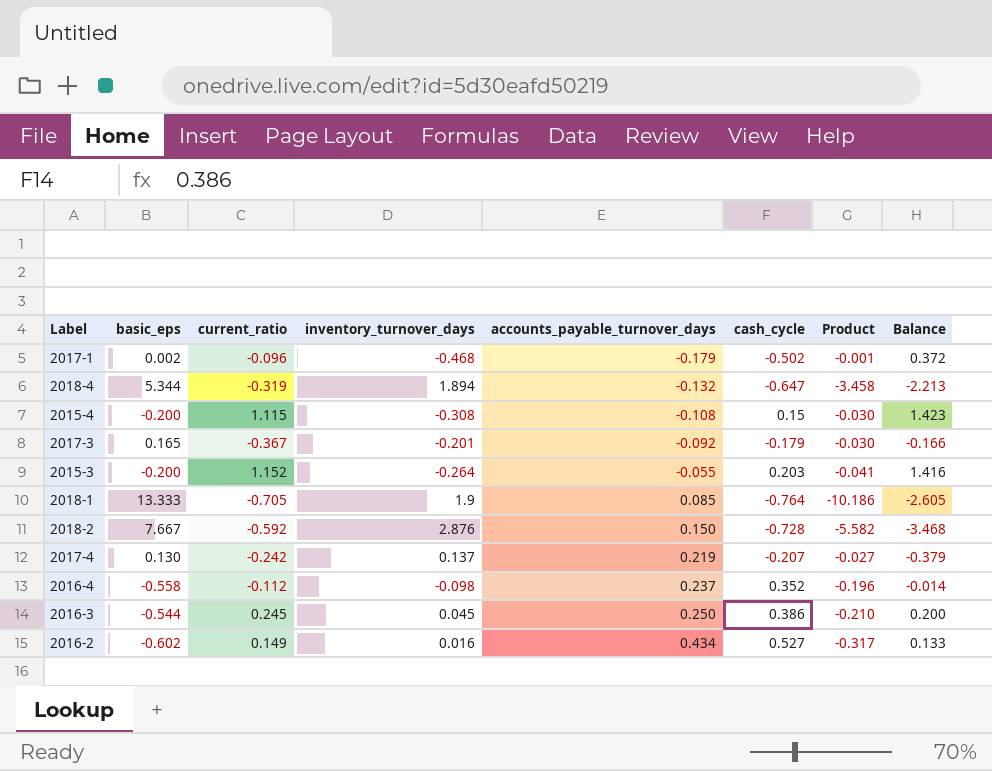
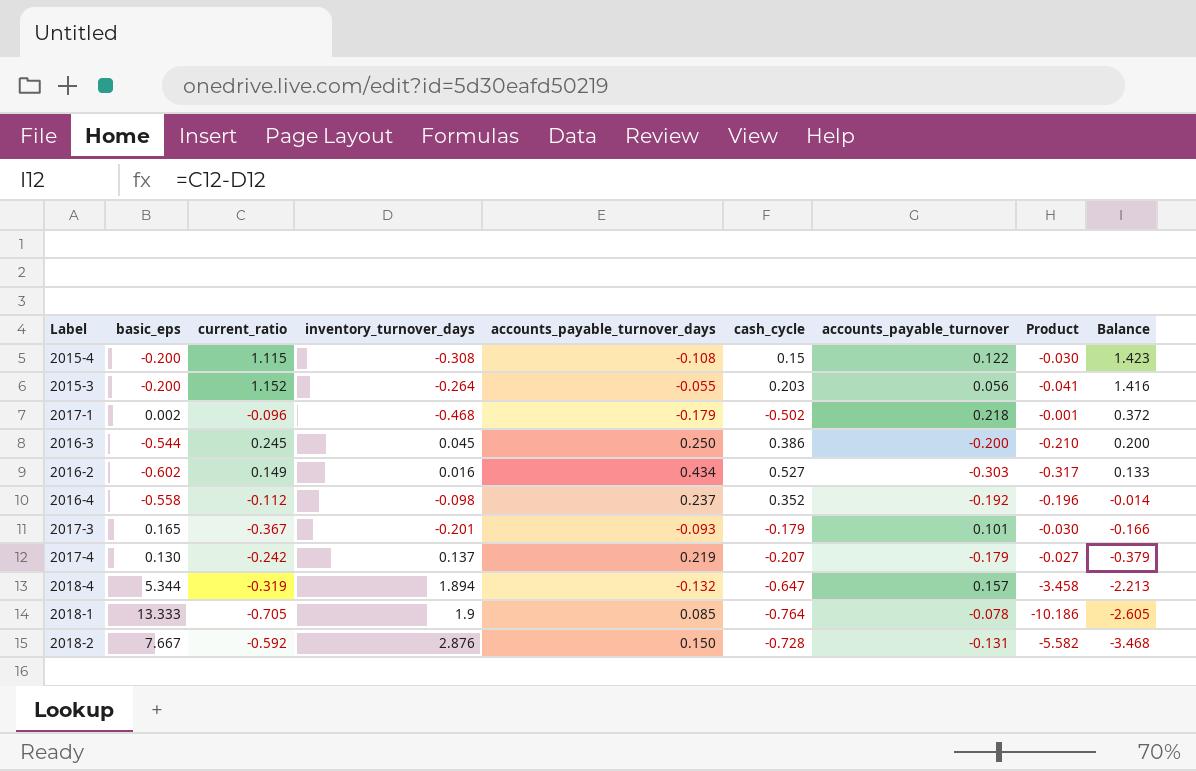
row order: accounts_payable_turnover_days ascending -> Balance descending
column accounts_payable_turnover | position: none -> 7
2017-3 | accounts_payable_turnover_days: -0.092 -> -0.093

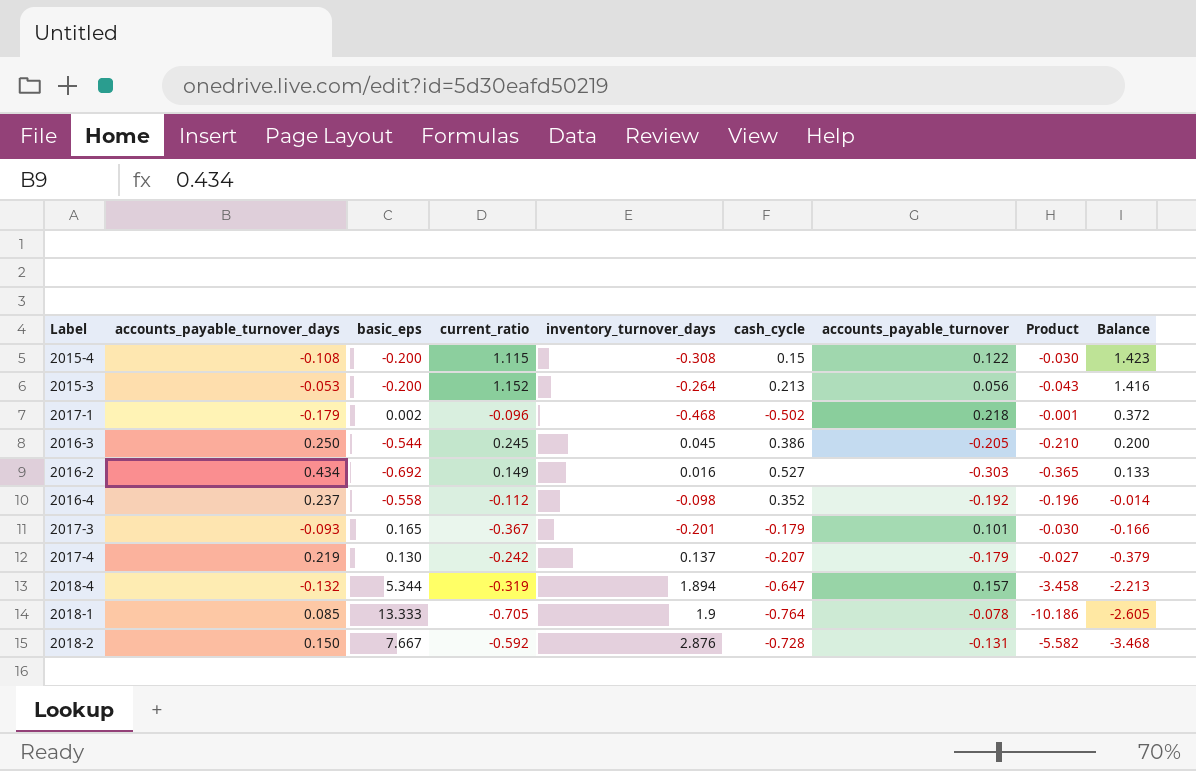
column accounts_payable_turnover_days | position: 5 -> 2
2015-3 | accounts_payable_turnover_days: -0.055 -> -0.053
2015-3 | cash_cycle: 0.203 -> 0.213
2015-3 | Product: -0.041 -> -0.043
2016-3 | accounts_payable_turnover: -0.200 -> -0.205
2016-2 | basic_eps: -0.602 -> -0.692
2016-2 | Product: -0.317 -> -0.365

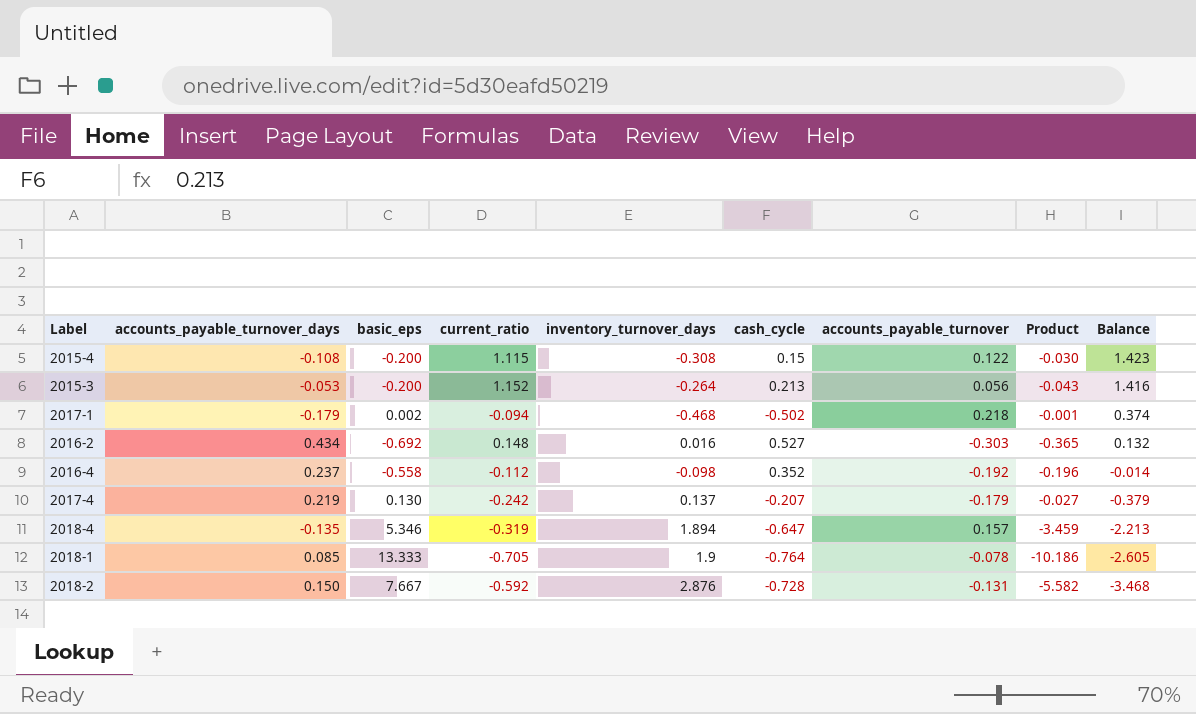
row 2016-3: 0.250 | -0.544 | 0.245 | 0.045 | 0.386 | -0.205 | -0.210 | 0.200 -> none
row 2017-3: -0.093 | 0.165 | -0.367 | -0.201 | -0.179 | 0.101 | -0.030 | -0.166 -> none
2017-1 | current_ratio: -0.096 -> -0.094
2017-1 | Balance: 0.372 -> 0.374
2016-2 | current_ratio: 0.149 -> 0.148
2016-2 | Balance: 0.133 -> 0.132
2018-4 | accounts_payable_turnover_days: -0.132 -> -0.135
2018-4 | basic_eps: 5.344 -> 5.346
2018-4 | Product: -3.458 -> -3.459

